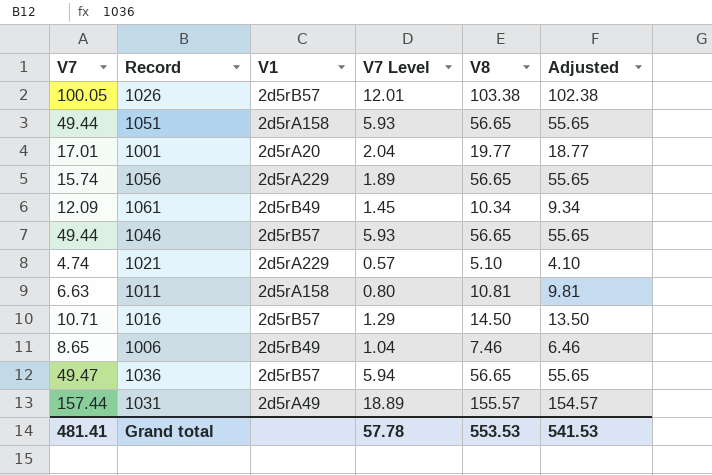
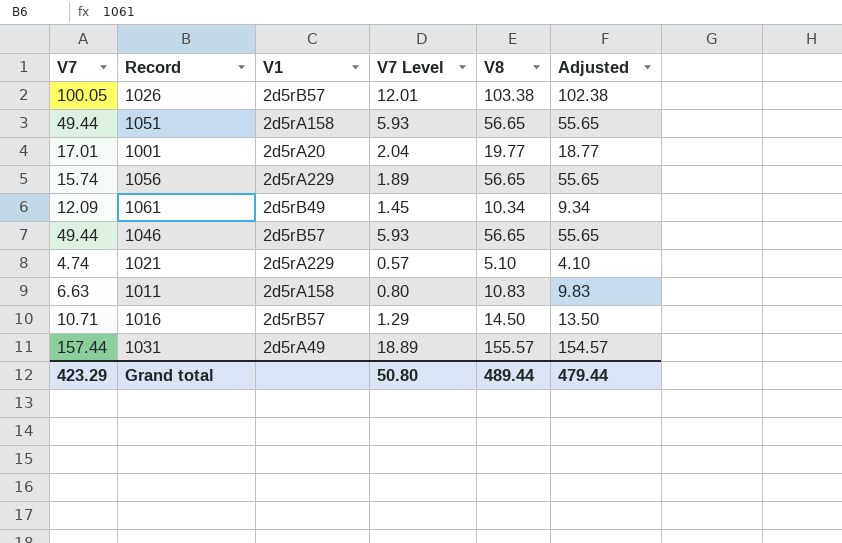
row 1006: 8.65 | 2d5rB49 | 1.04 | 7.46 | 6.46 -> none
row 1036: 49.47 | 2d5rB57 | 5.94 | 56.65 | 55.65 -> none
1011 | V8: 10.81 -> 10.83
1011 | Adjusted: 9.81 -> 9.83
Grand total | V7: 481.41 -> 423.29
Grand total | V7 Level: 57.78 -> 50.80
Grand total | V8: 553.53 -> 489.44
Grand total | Adjusted: 541.53 -> 479.44

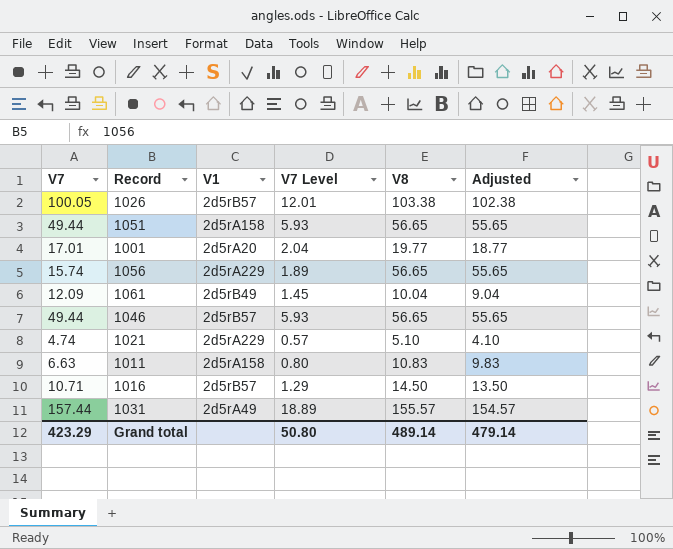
1061 | V8: 10.34 -> 10.04
1061 | Adjusted: 9.34 -> 9.04
Grand total | V8: 489.44 -> 489.14
Grand total | Adjusted: 479.44 -> 479.14

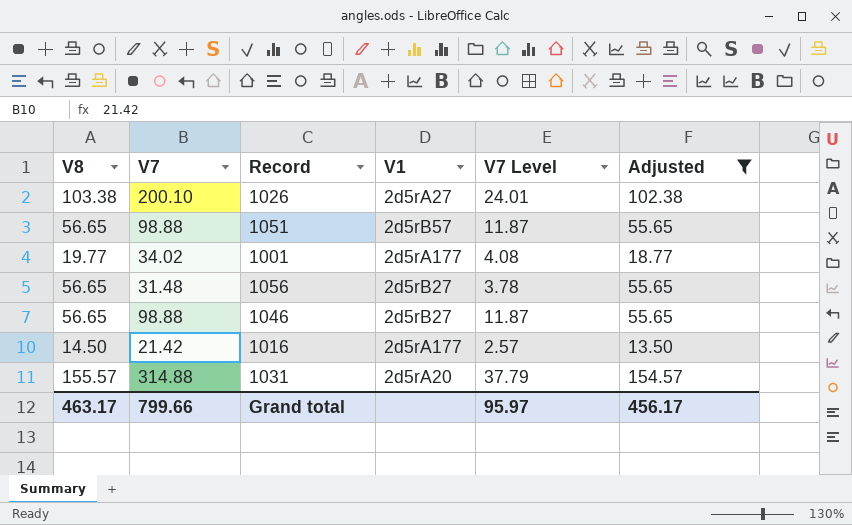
filter: none -> Adjusted >= 13.50
column V8 | position: 5 -> 1
1026 | V7: 100.05 -> 200.10
1026 | V1: 2d5rB57 -> 2d5rA27
1026 | V7 Level: 12.01 -> 24.01
1051 | V7: 49.44 -> 98.88
1051 | V1: 2d5rA158 -> 2d5rB57
1051 | V7 Level: 5.93 -> 11.87
1001 | V7: 17.01 -> 34.02
1001 | V1: 2d5rA20 -> 2d5rA177
1001 | V7 Level: 2.04 -> 4.08
1056 | V7: 15.74 -> 31.48
1056 | V1: 2d5rA229 -> 2d5rB27
1056 | V7 Level: 1.89 -> 3.78
1046 | V7: 49.44 -> 98.88
1046 | V1: 2d5rB57 -> 2d5rB27
1046 | V7 Level: 5.93 -> 11.87
1016 | V7: 10.71 -> 21.42
1016 | V1: 2d5rB57 -> 2d5rA177
1016 | V7 Level: 1.29 -> 2.57
1031 | V7: 157.44 -> 314.88
1031 | V1: 2d5rA49 -> 2d5rA20
1031 | V7 Level: 18.89 -> 37.79
Grand total | V8: 489.14 -> 463.17
Grand total | V7: 423.29 -> 799.66
Grand total | V7 Level: 50.80 -> 95.97
Grand total | Adjusted: 479.14 -> 456.17

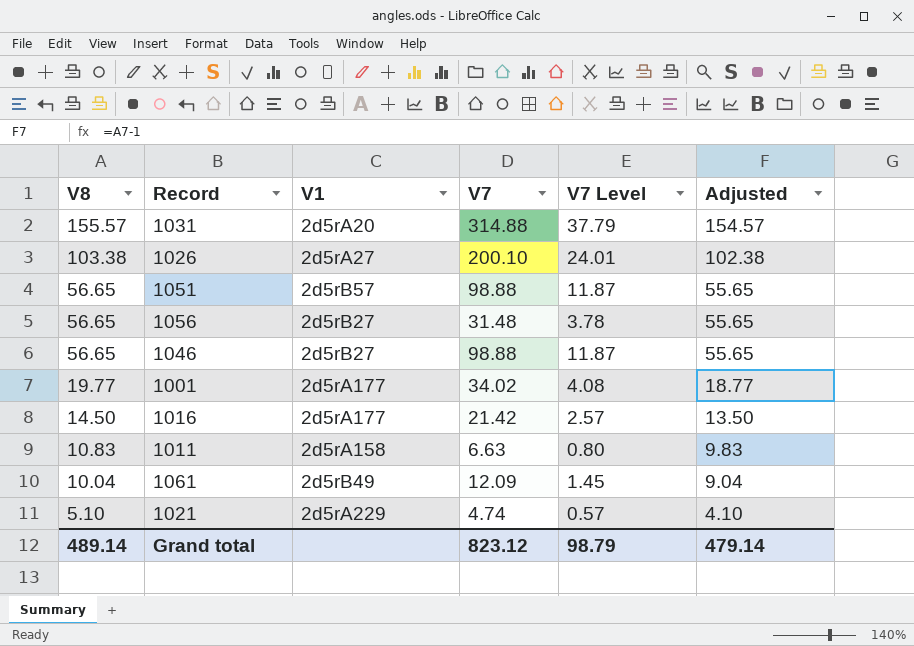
filter: Adjusted >= 13.50 -> none
row order: none -> V8 descending
column V7 | position: 2 -> 4
Grand total | V8: 463.17 -> 489.14
Grand total | V7: 799.66 -> 823.12
Grand total | V7 Level: 95.97 -> 98.79
Grand total | Adjusted: 456.17 -> 479.14

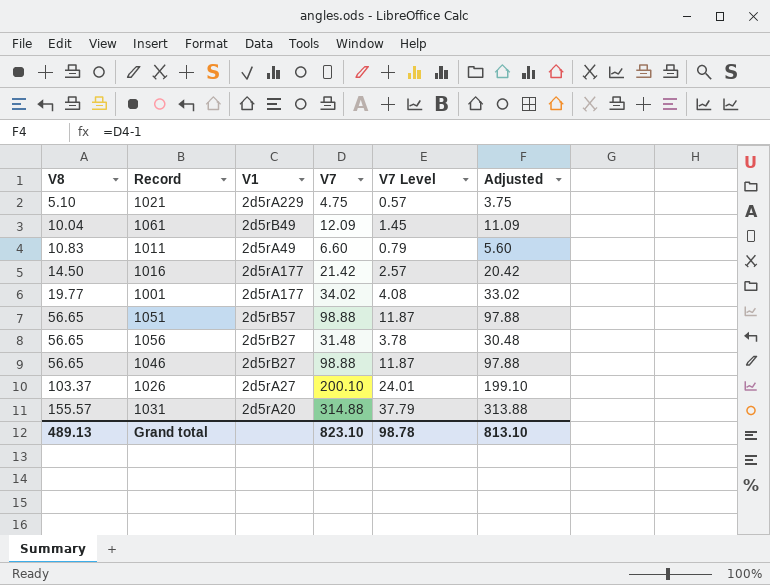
row order: V8 descending -> V8 ascending
column Adjusted | formula: [V8] - 1 -> [V7] - 1
1021 | V7: 4.74 -> 4.75
1011 | V1: 2d5rA158 -> 2d5rA49
1011 | V7: 6.63 -> 6.60
1011 | V7 Level: 0.80 -> 0.79
1026 | V8: 103.38 -> 103.37
Grand total | V8: 489.14 -> 489.13
Grand total | V7: 823.12 -> 823.10
Grand total | V7 Level: 98.79 -> 98.78
Grand total | Adjusted: 479.14 -> 813.10

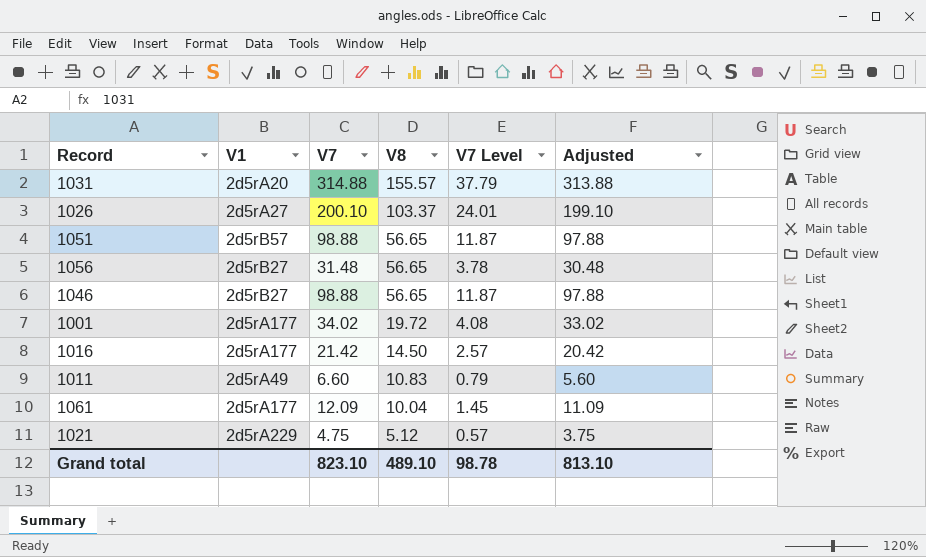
row order: V8 ascending -> V8 descending
column V8 | position: 1 -> 4
1001 | V8: 19.77 -> 19.72
1061 | V1: 2d5rB49 -> 2d5rA177
1021 | V8: 5.10 -> 5.12
Grand total | V8: 489.13 -> 489.10

